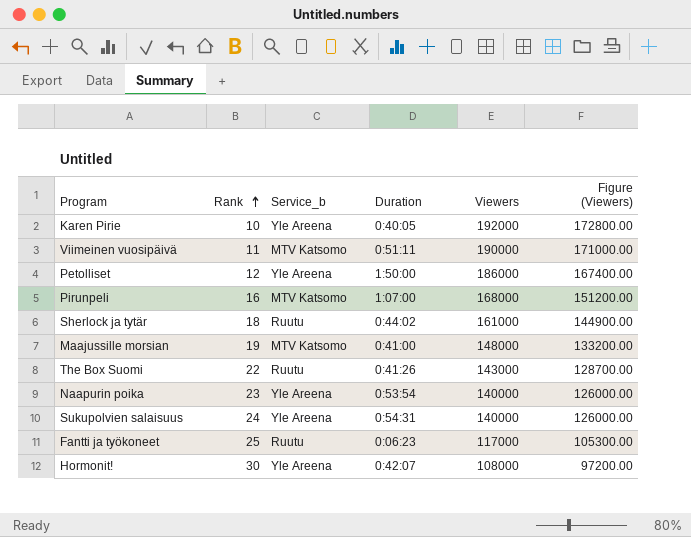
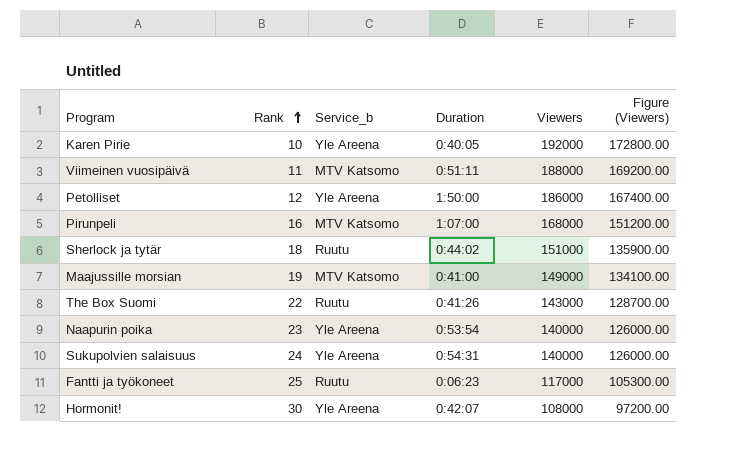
Viimeinen vuosipäivä | Viewers: 190000 -> 188000
Viimeinen vuosipäivä | Figure (Viewers): 171000.00 -> 169200.00
Sherlock ja tytär | Viewers: 161000 -> 151000
Sherlock ja tytär | Figure (Viewers): 144900.00 -> 135900.00
Maajussille morsian | Viewers: 148000 -> 149000
Maajussille morsian | Figure (Viewers): 133200.00 -> 134100.00

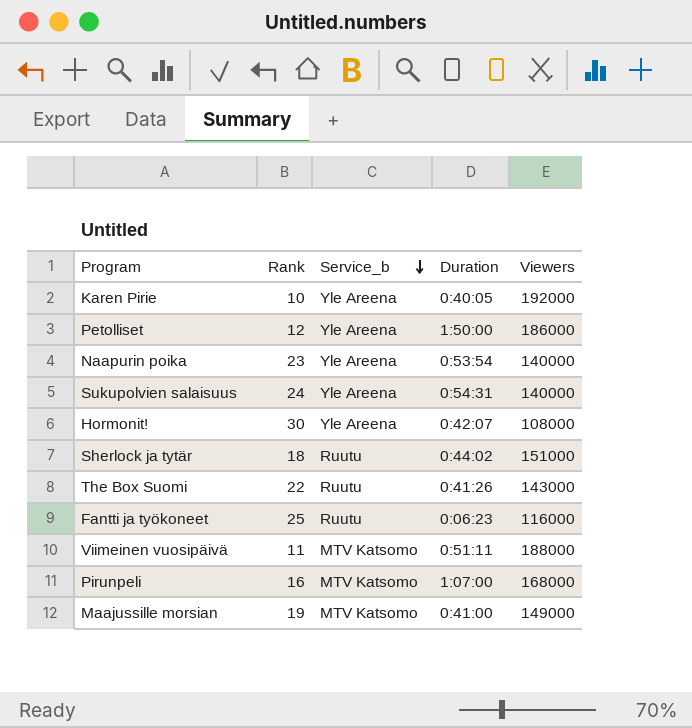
row order: Rank ascending -> Service_b descending
column Figure (Viewers) | formula: [Viewers] * 0.9 -> none
Fantti ja työkoneet | Viewers: 117000 -> 116000

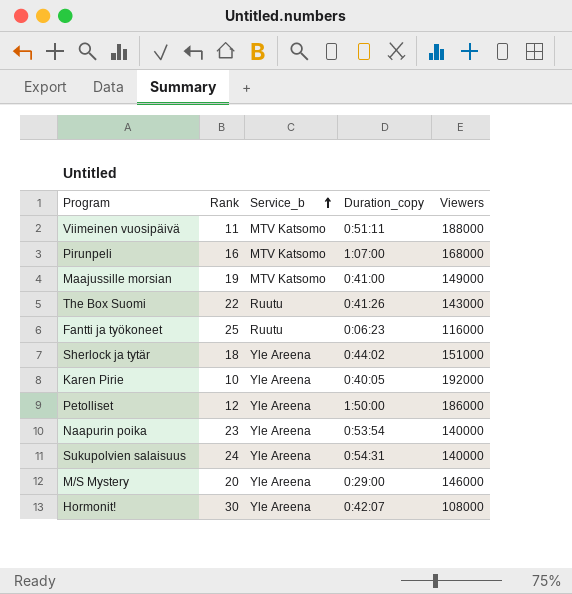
row order: Service_b descending -> Service_b ascending
column name: Duration -> Duration_copy
Sherlock ja tytär | Service_b: Ruutu -> Yle Areena
row M/S Mystery: none -> 20 | Yle Areena | 0:29:00 | 146000

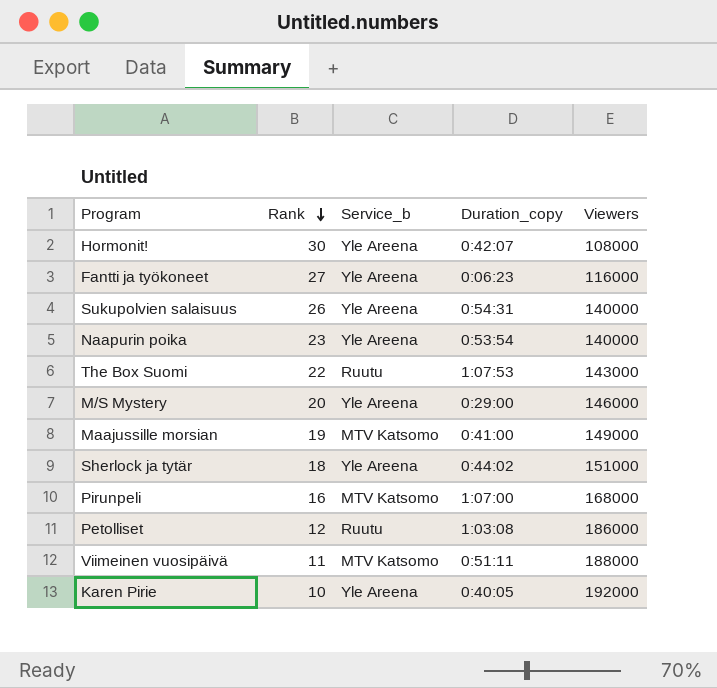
row order: Service_b ascending -> Rank descending
Fantti ja työkoneet | Rank: 25 -> 27
Fantti ja työkoneet | Service_b: Ruutu -> Yle Areena
Sukupolvien salaisuus | Rank: 24 -> 26
The Box Suomi | Duration_copy: 0:41:26 -> 1:07:53
Petolliset | Service_b: Yle Areena -> Ruutu
Petolliset | Duration_copy: 1:50:00 -> 1:03:08

